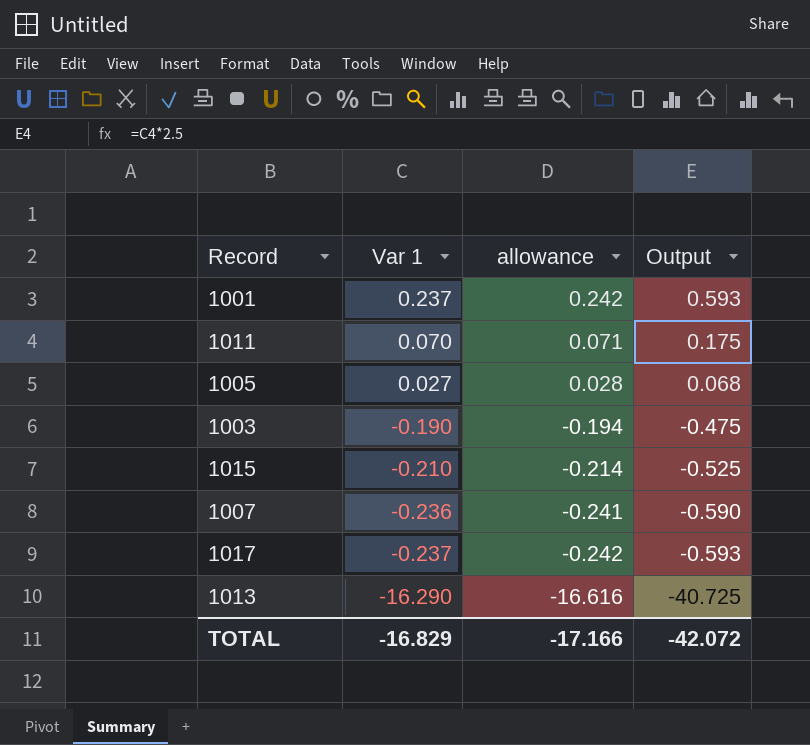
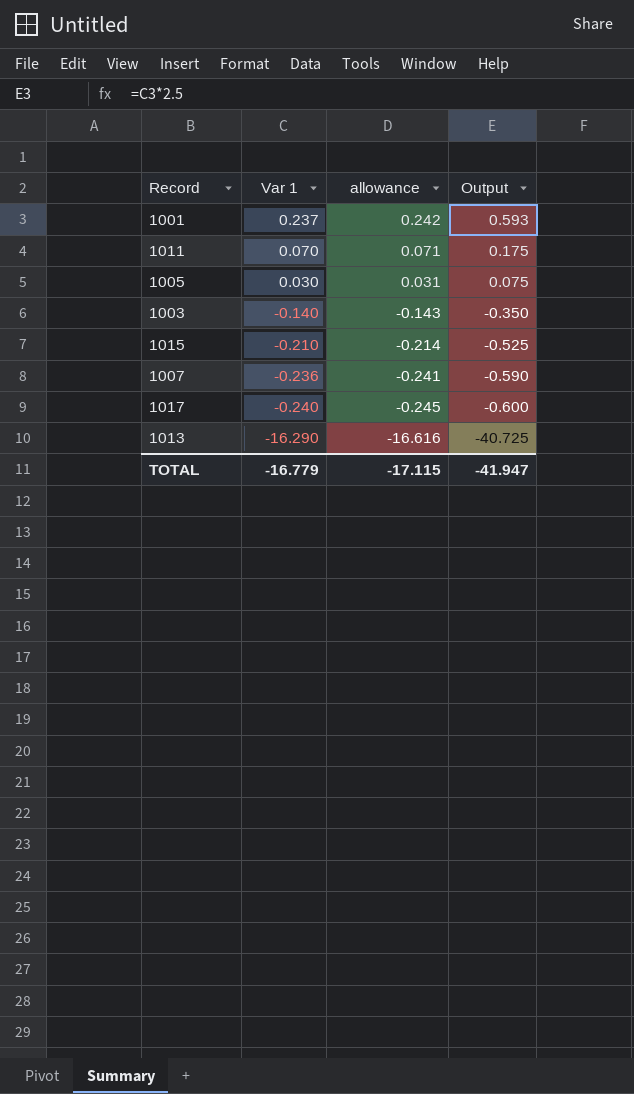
1005 | Var 1: 0.027 -> 0.030
1005 | allowance: 0.028 -> 0.031
1005 | Output: 0.068 -> 0.075
1003 | Var 1: -0.190 -> -0.140
1003 | allowance: -0.194 -> -0.143
1003 | Output: -0.475 -> -0.350
1017 | Var 1: -0.237 -> -0.240
1017 | allowance: -0.242 -> -0.245
1017 | Output: -0.593 -> -0.600
TOTAL | Var 1: -16.829 -> -16.779
TOTAL | allowance: -17.166 -> -17.115
TOTAL | Output: -42.072 -> -41.947

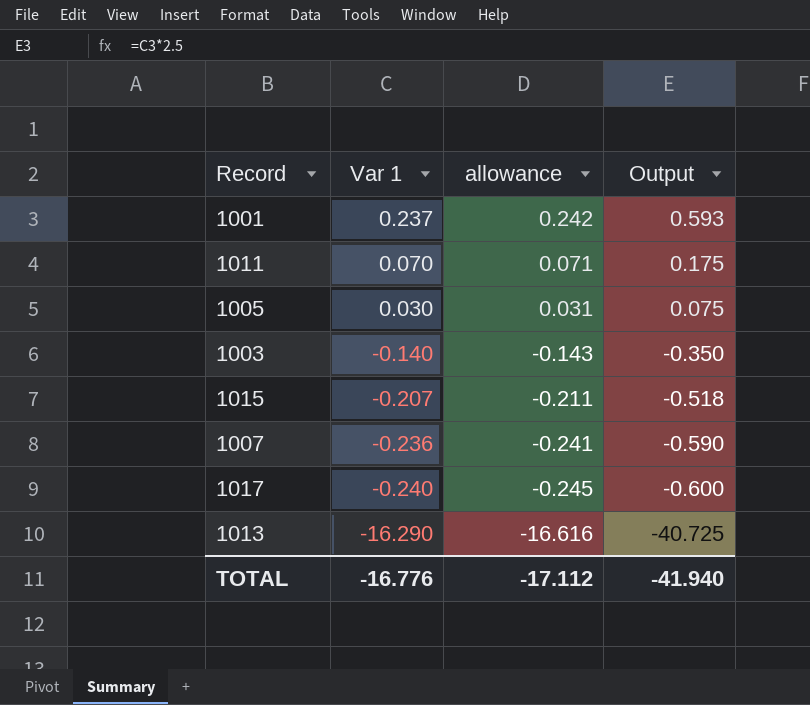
1015 | Var 1: -0.210 -> -0.207
1015 | allowance: -0.214 -> -0.211
1015 | Output: -0.525 -> -0.518
TOTAL | Var 1: -16.779 -> -16.776
TOTAL | allowance: -17.115 -> -17.112
TOTAL | Output: -41.947 -> -41.940

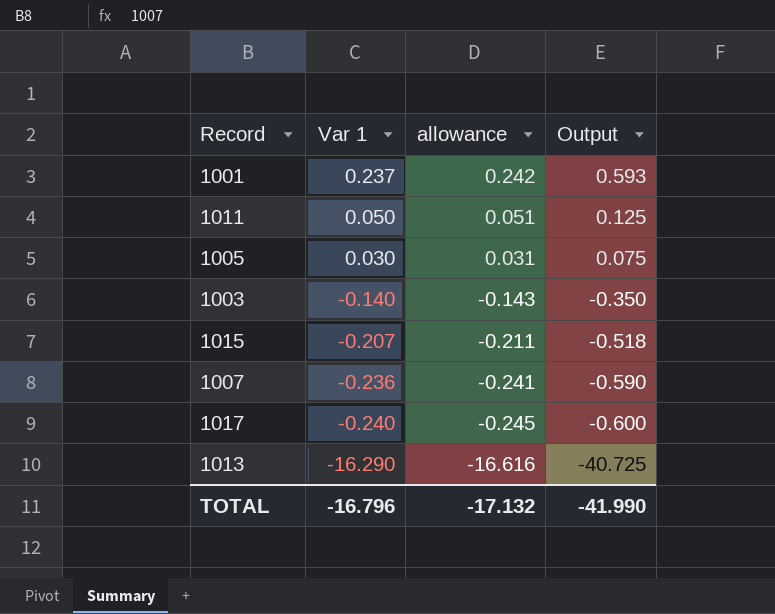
1011 | Var 1: 0.070 -> 0.050
1011 | allowance: 0.071 -> 0.051
1011 | Output: 0.175 -> 0.125
TOTAL | Var 1: -16.776 -> -16.796
TOTAL | allowance: -17.112 -> -17.132
TOTAL | Output: -41.940 -> -41.990

